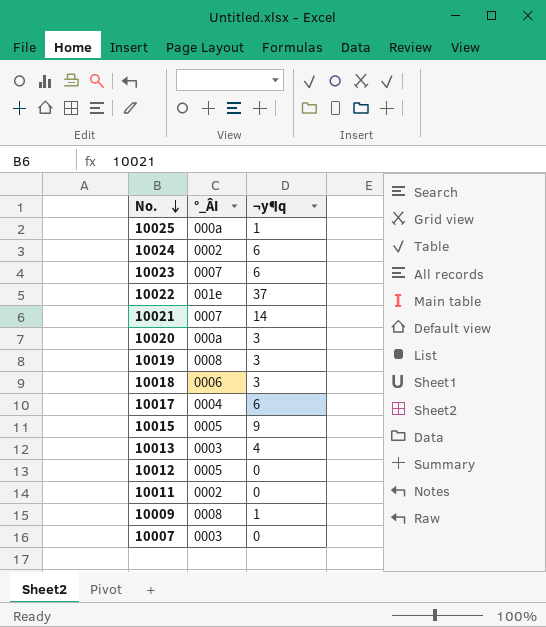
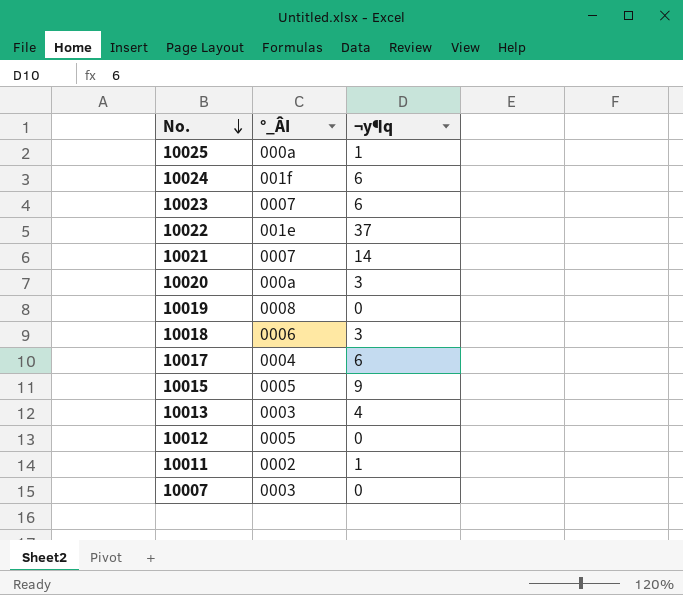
row 10009: 0008 | 1 -> none
10024 | °_ÂI: 0002 -> 001f
10019 | ¬y¶q: 3 -> 0
10011 | ¬y¶q: 0 -> 1

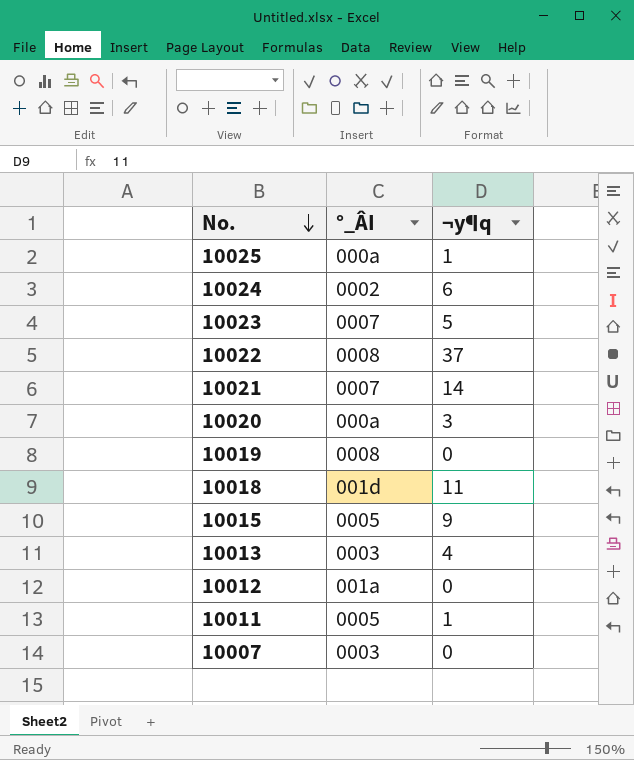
row 10017: 0004 | 6 -> none
10024 | °_ÂI: 001f -> 0002
10023 | ¬y¶q: 6 -> 5
10022 | °_ÂI: 001e -> 0008
10018 | °_ÂI: 0006 -> 001d
10018 | ¬y¶q: 3 -> 11
10012 | °_ÂI: 0005 -> 001a
10011 | °_ÂI: 0002 -> 0005

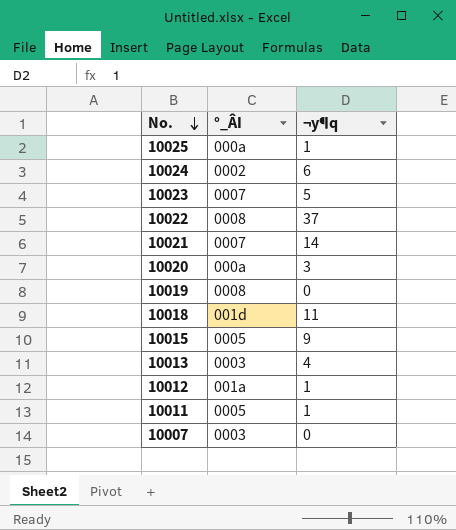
10012 | ¬y¶q: 0 -> 1

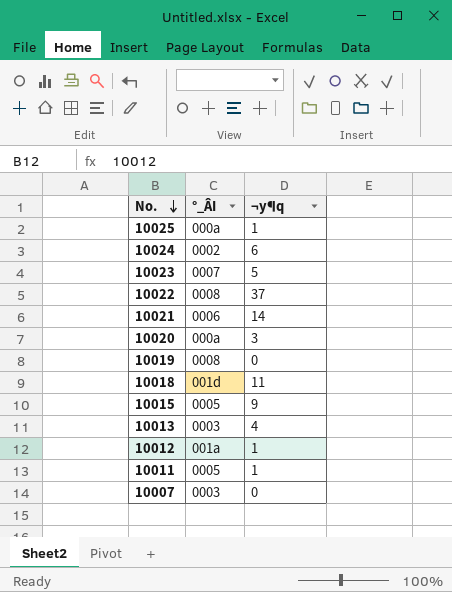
10021 | °_ÂI: 0007 -> 0006

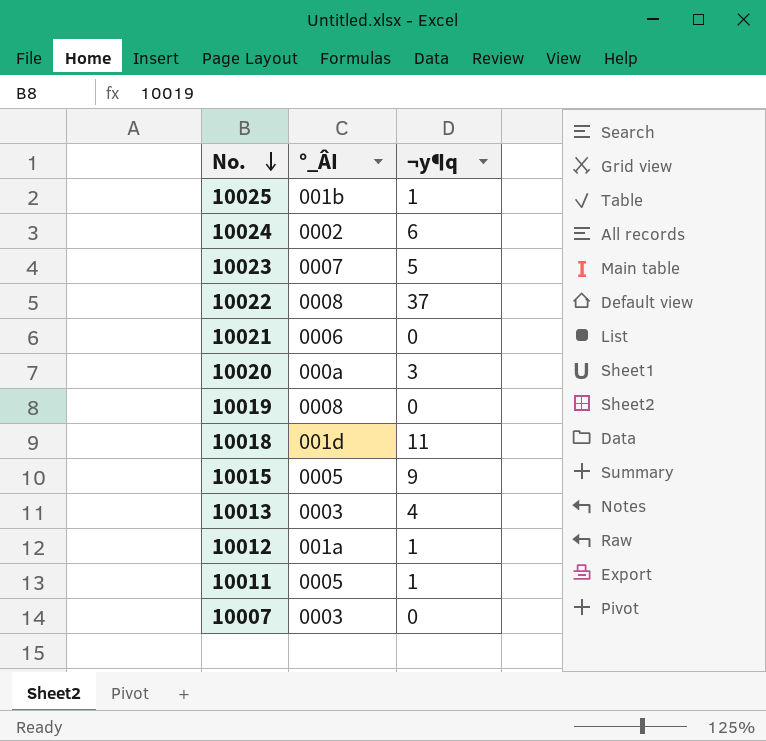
10025 | °_ÂI: 000a -> 001b
10021 | ¬y¶q: 14 -> 0

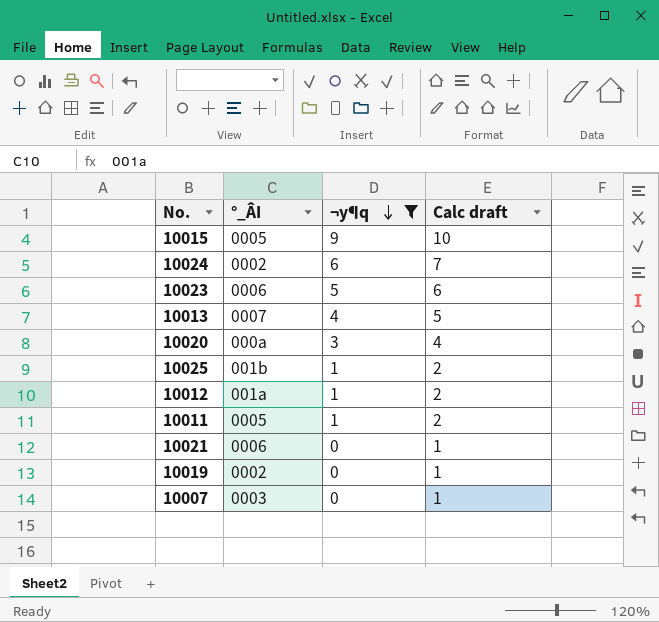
filter: none -> ¬y¶q <= 9
row order: No. descending -> ¬y¶q descending
column Calc draft | formula: none -> [¬y¶q] + 1
10023 | °_ÂI: 0007 -> 0006
10013 | °_ÂI: 0003 -> 0007
10019 | °_ÂI: 0008 -> 0002

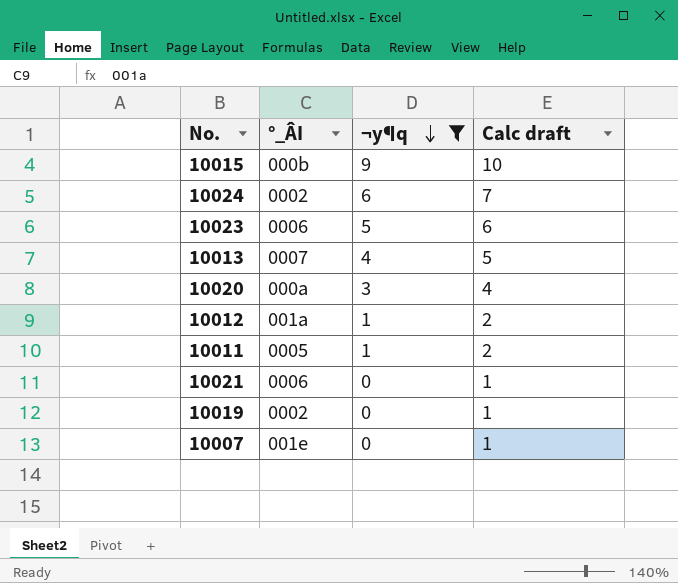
row 10025: 001b | 1 | 2 -> none
10015 | °_ÂI: 0005 -> 000b
10007 | °_ÂI: 0003 -> 001e

